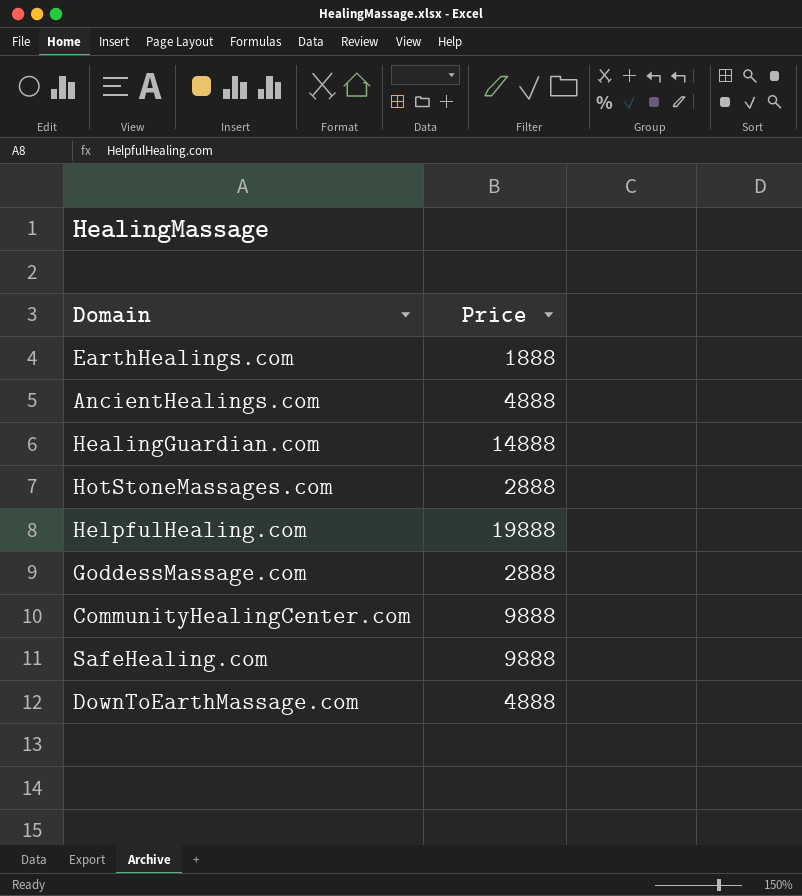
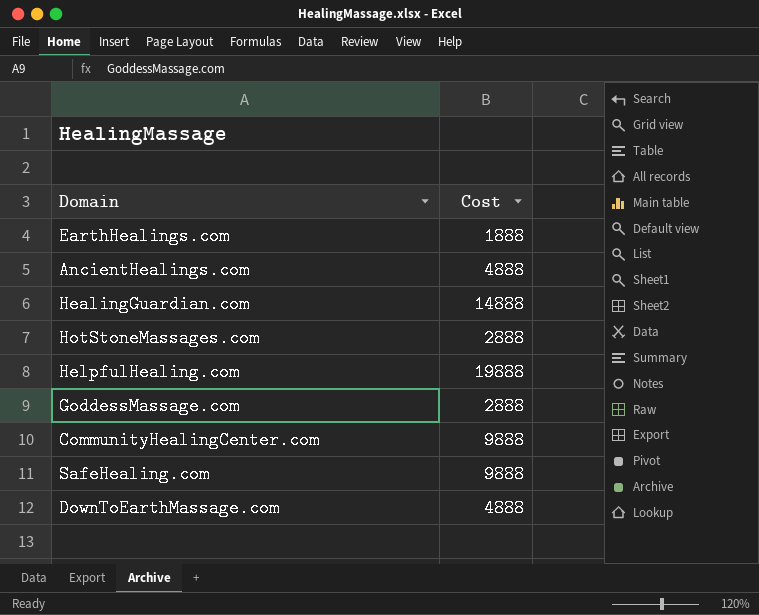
column name: Price -> Cost

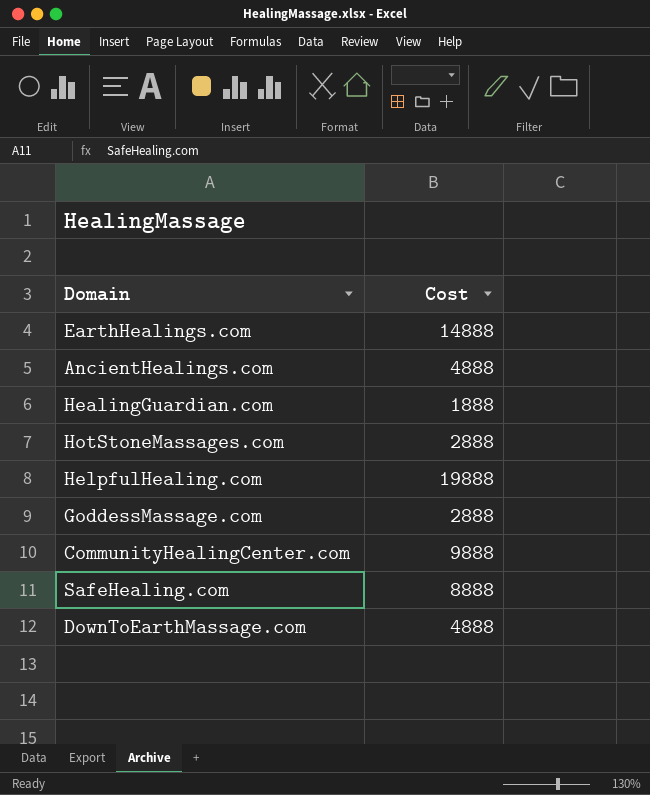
EarthHealings.com | Cost: 1888 -> 14888
HealingGuardian.com | Cost: 14888 -> 1888
SafeHealing.com | Cost: 9888 -> 8888

